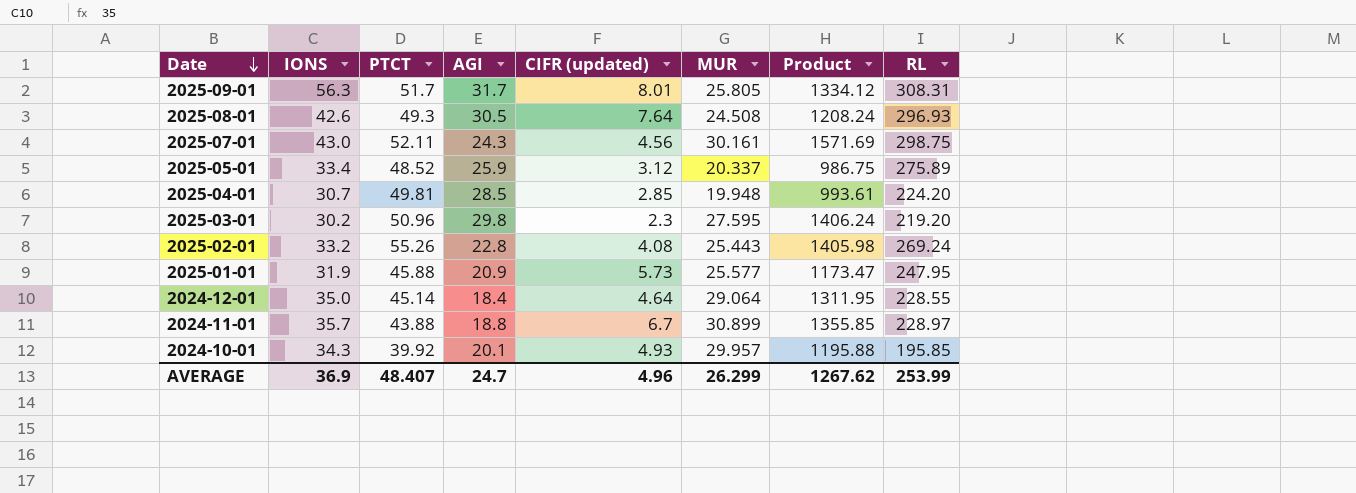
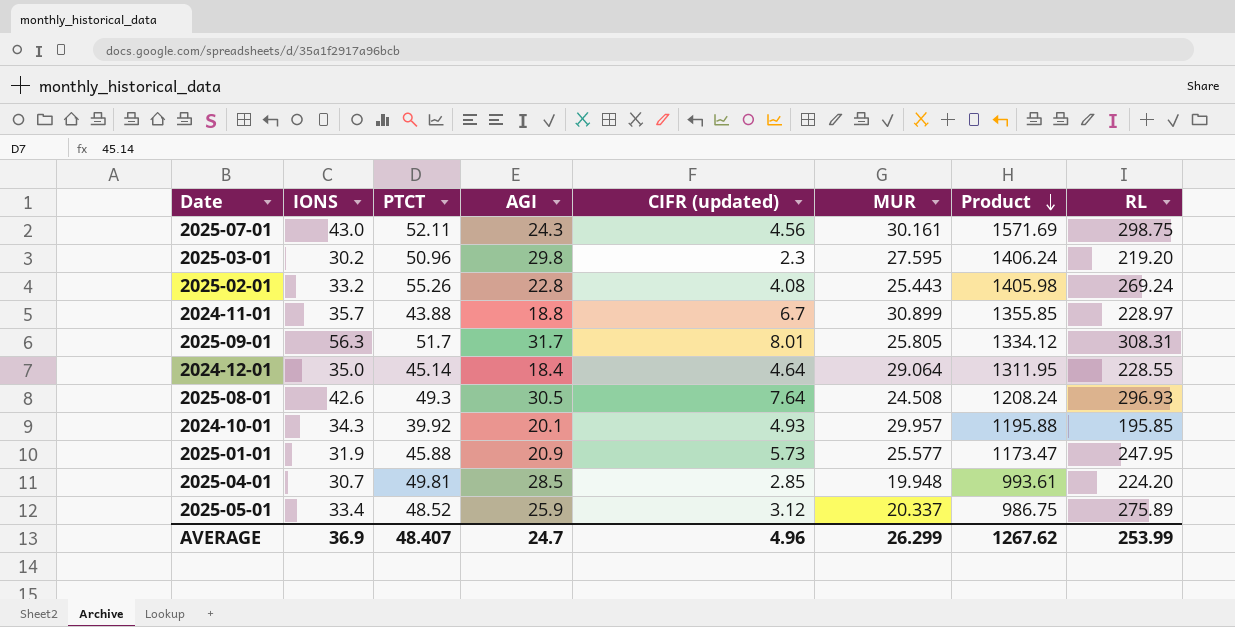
row order: Date descending -> Product descending

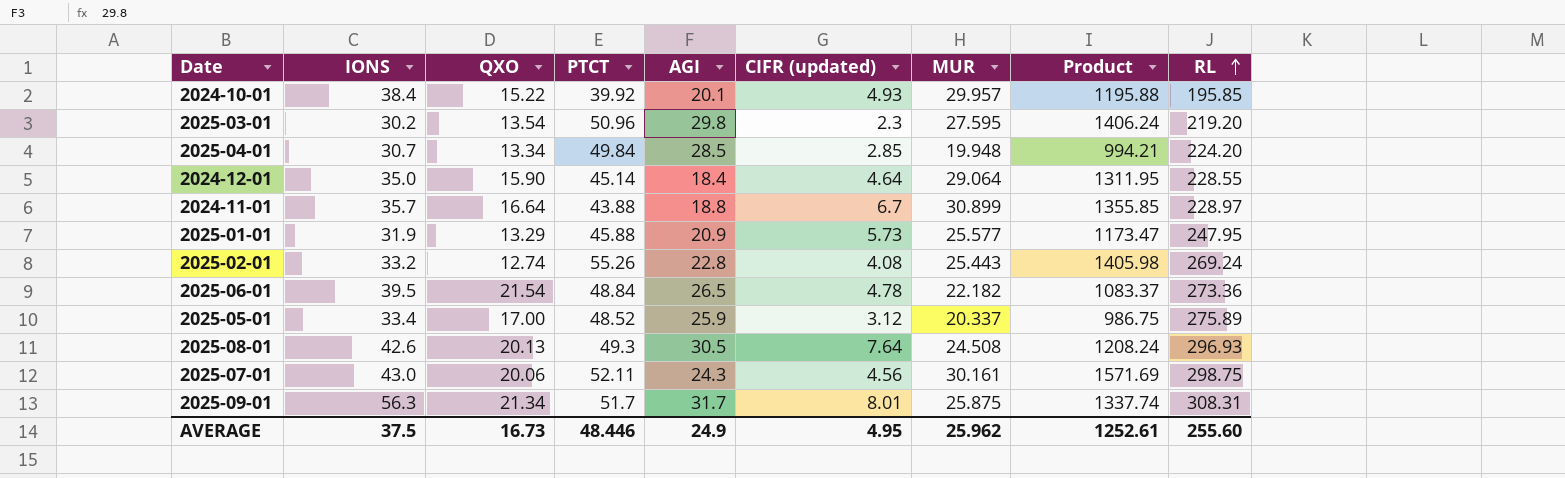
row order: Product descending -> RL ascending
column QXO | position: none -> 3
2024-10-01 | IONS: 34.3 -> 38.4
2025-04-01 | PTCT: 49.81 -> 49.84
2025-04-01 | Product: 993.61 -> 994.21
row 2025-06-01: none -> 39.5 | 21.54 | 48.84 | 26.5 | 4.78 | 22.182 | 1083.37 | 273.36
2025-09-01 | MUR: 25.805 -> 25.875
2025-09-01 | Product: 1334.12 -> 1337.74
AVERAGE | IONS: 36.9 -> 37.5
AVERAGE | PTCT: 48.407 -> 48.446
AVERAGE | AGI: 24.7 -> 24.9
AVERAGE | CIFR (updated): 4.96 -> 4.95
AVERAGE | MUR: 26.299 -> 25.962
AVERAGE | Product: 1267.62 -> 1252.61
AVERAGE | RL: 253.99 -> 255.60

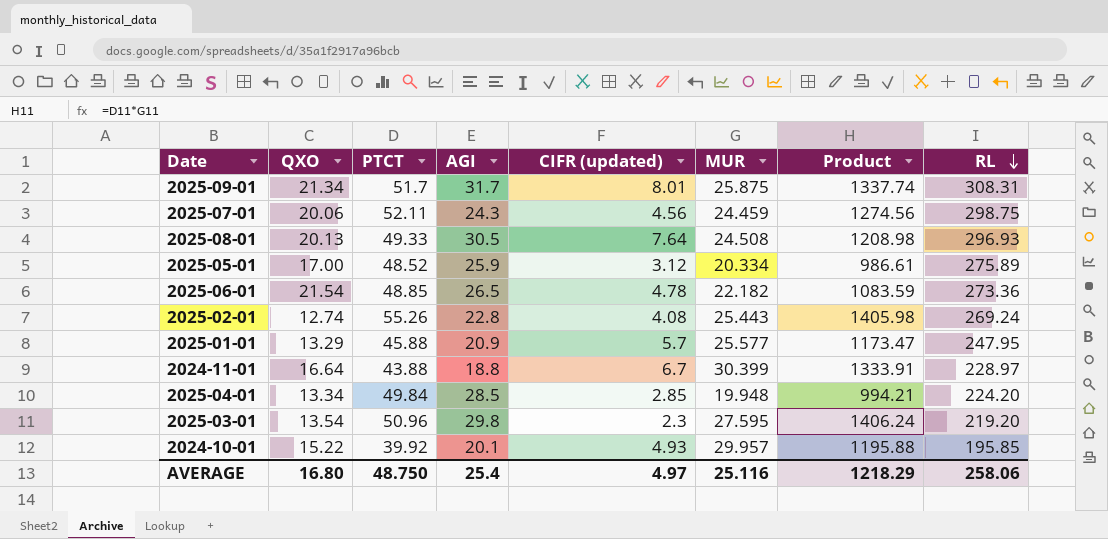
row order: RL ascending -> RL descending
column IONS | position: 2 -> none
row 2024-12-01: 35.0 | 15.90 | 45.14 | 18.4 | 4.64 | 29.064 | 1311.95 | 228.55 -> none
2025-07-01 | MUR: 30.161 -> 24.459
2025-07-01 | Product: 1571.69 -> 1274.56
2025-08-01 | PTCT: 49.3 -> 49.33
2025-08-01 | Product: 1208.24 -> 1208.98
2025-05-01 | MUR: 20.337 -> 20.334
2025-05-01 | Product: 986.75 -> 986.61
2025-06-01 | PTCT: 48.84 -> 48.85
2025-06-01 | Product: 1083.37 -> 1083.59
2025-01-01 | CIFR (updated): 5.73 -> 5.7
2024-11-01 | MUR: 30.899 -> 30.399
2024-11-01 | Product: 1355.85 -> 1333.91
AVERAGE | QXO: 16.73 -> 16.80
AVERAGE | PTCT: 48.446 -> 48.750
AVERAGE | AGI: 24.9 -> 25.4
AVERAGE | CIFR (updated): 4.95 -> 4.97
AVERAGE | MUR: 25.962 -> 25.116
AVERAGE | Product: 1252.61 -> 1218.29
AVERAGE | RL: 255.60 -> 258.06

